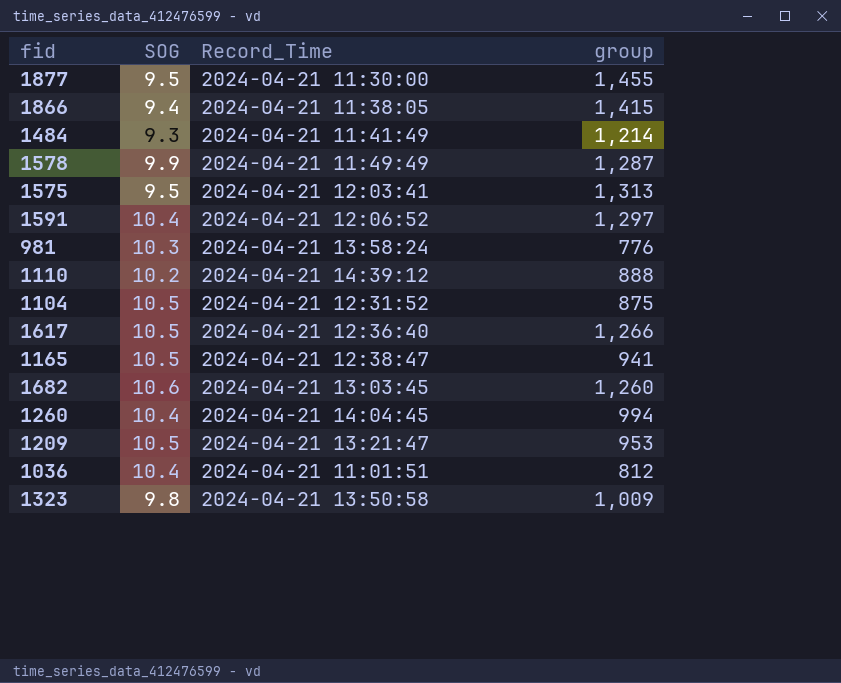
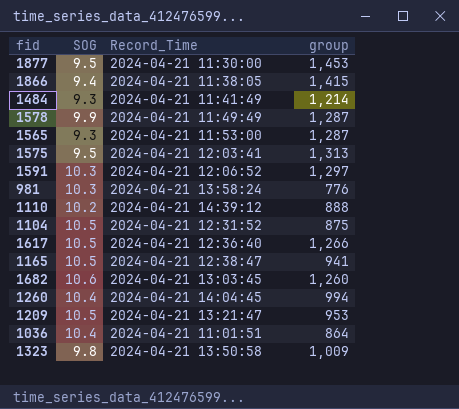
1877 | group: 1,455 -> 1,453
row 1565: none -> 9.3 | 2024-04-21 11:53:00 | 1,287
1591 | SOG: 10.4 -> 10.3
1036 | group: 812 -> 864

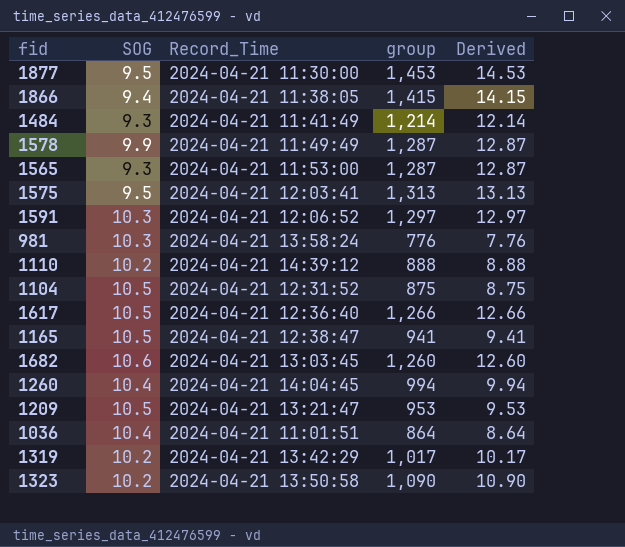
column Derived | formula: none -> [group] * 0.01
row 1319: none -> 10.2 | 2024-04-21 13:42:29 | 1,017 | 10.17
1323 | SOG: 9.8 -> 10.2
1323 | group: 1,009 -> 1,090

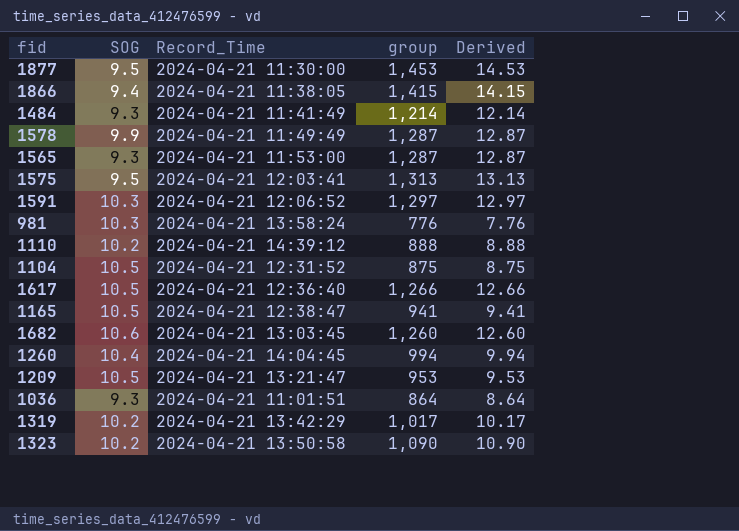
1036 | SOG: 10.4 -> 9.3

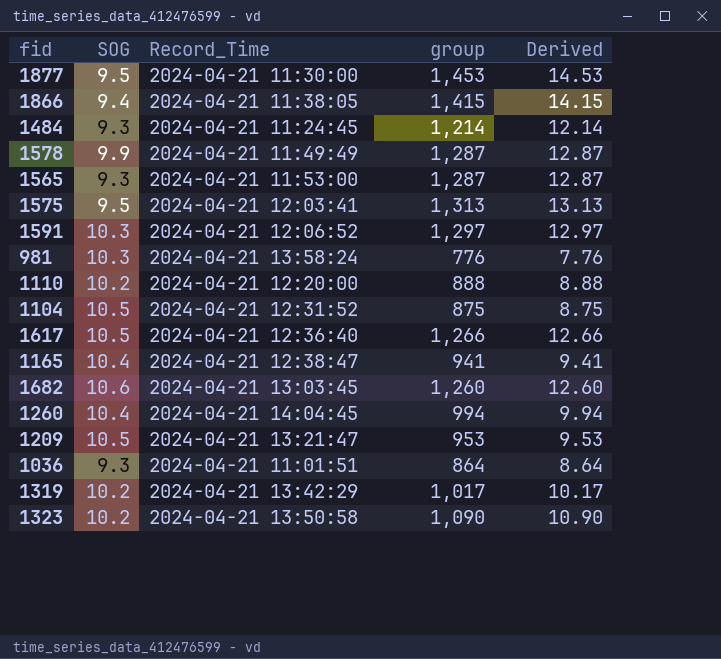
1484 | Record_Time: 2024-04-21 11:41:49 -> 2024-04-21 11:24:45
1110 | Record_Time: 2024-04-21 14:39:12 -> 2024-04-21 12:20:00
1165 | SOG: 10.5 -> 10.4

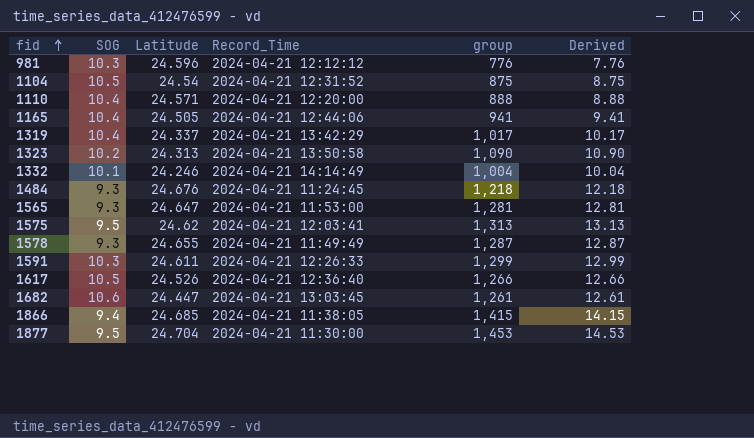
row order: none -> fid ascending
column Latitude | position: none -> 3
row 1260: 10.4 | 2024-04-21 14:04:45 | 994 | 9.94 -> none
row 1209: 10.5 | 2024-04-21 13:21:47 | 953 | 9.53 -> none
row 1036: 9.3 | 2024-04-21 11:01:51 | 864 | 8.64 -> none
981 | Record_Time: 2024-04-21 13:58:24 -> 2024-04-21 12:12:12
1110 | SOG: 10.2 -> 10.4
1165 | Record_Time: 2024-04-21 12:38:47 -> 2024-04-21 12:44:06
1319 | SOG: 10.2 -> 10.4
row 1332: none -> 10.1 | 24.246 | 2024-04-21 14:14:49 | 1,004 | 10.04
1484 | group: 1,214 -> 1,218
1484 | Derived: 12.14 -> 12.18
1565 | group: 1,287 -> 1,281
1565 | Derived: 12.87 -> 12.81
1578 | SOG: 9.9 -> 9.3
1591 | Record_Time: 2024-04-21 12:06:52 -> 2024-04-21 12:26:33
1591 | group: 1,297 -> 1,299
1591 | Derived: 12.97 -> 12.99
1682 | group: 1,260 -> 1,261
1682 | Derived: 12.60 -> 12.61

